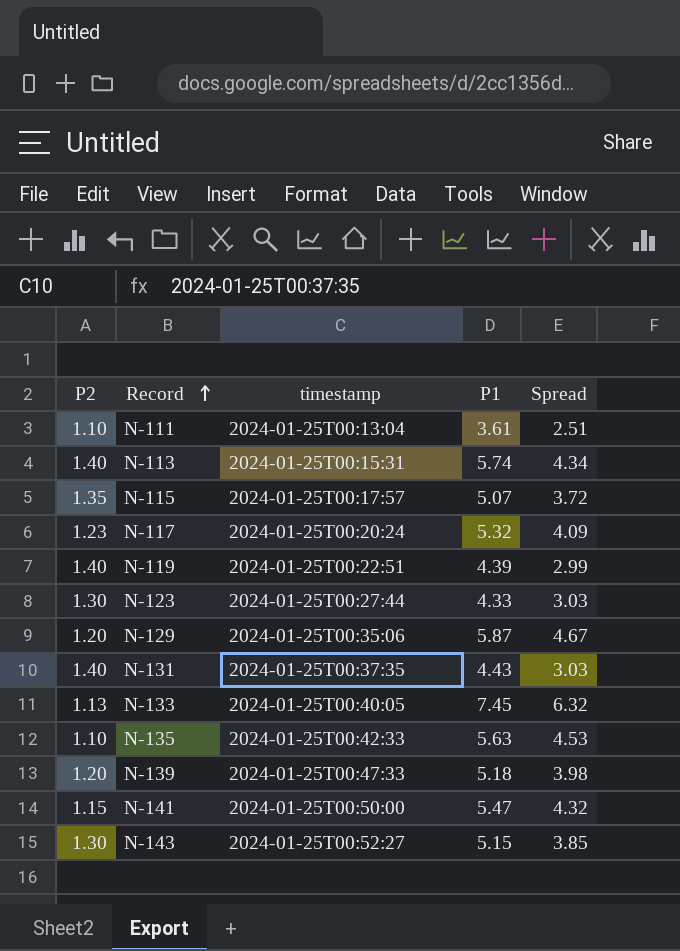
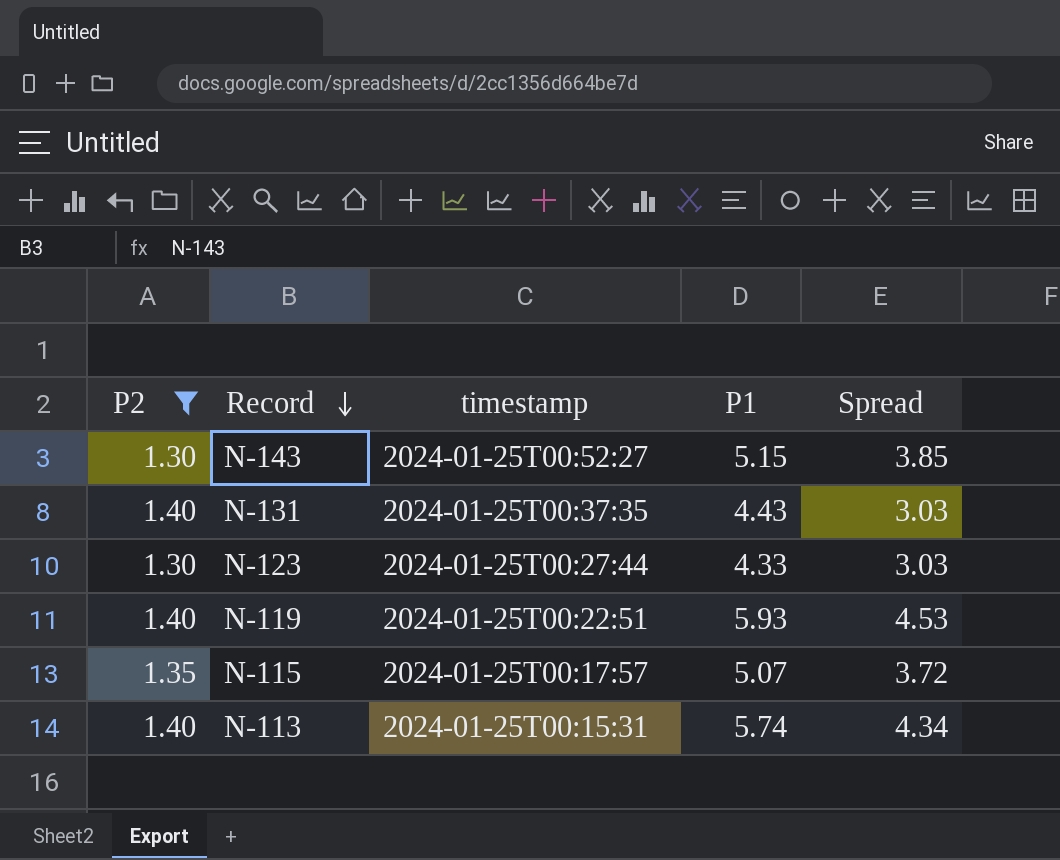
filter: none -> P2 >= 1.30
row order: Record ascending -> Record descending
N-119 | P1: 4.39 -> 5.93
N-119 | Spread: 2.99 -> 4.53

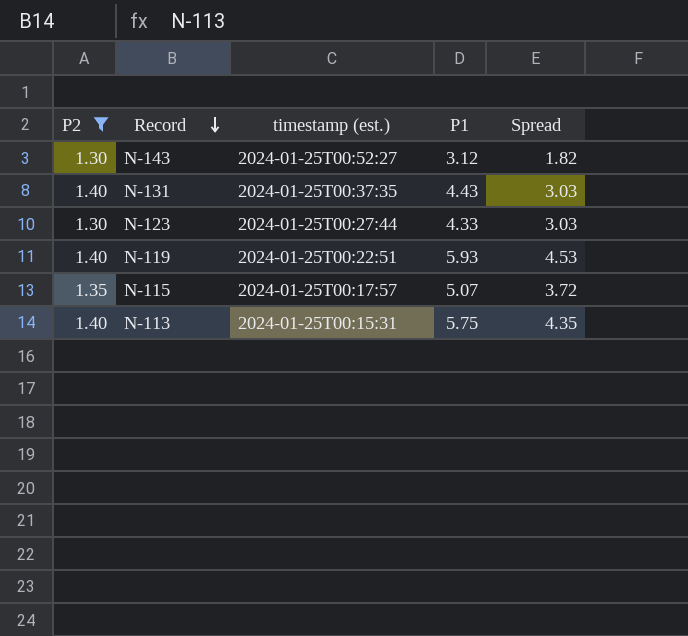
column name: timestamp -> timestamp (est.)
N-143 | P1: 5.15 -> 3.12
N-143 | Spread: 3.85 -> 1.82
N-113 | P1: 5.74 -> 5.75
N-113 | Spread: 4.34 -> 4.35

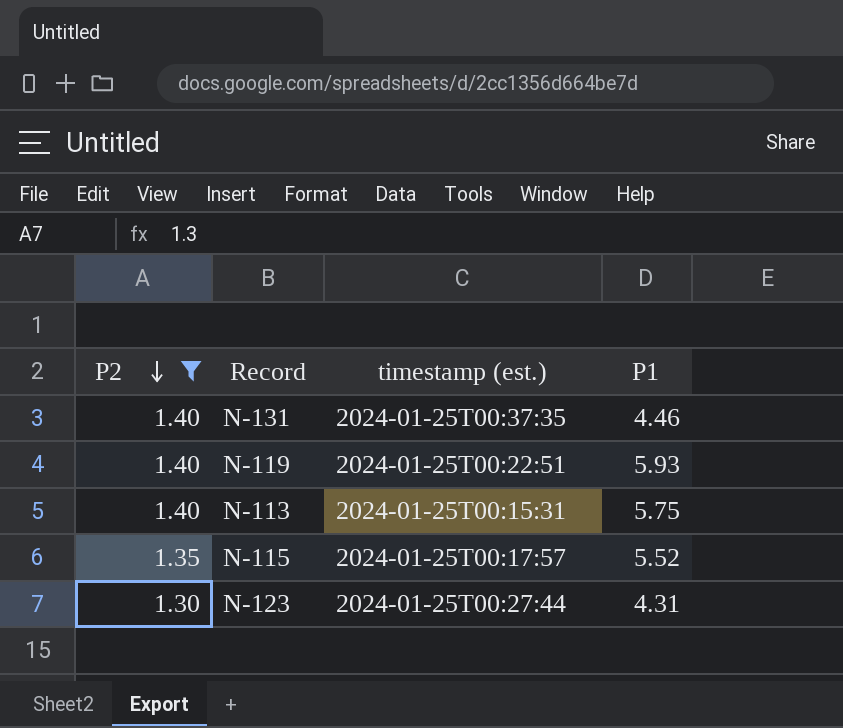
row order: Record descending -> P2 descending
column Spread | formula: [P1] - [P2] -> none
row N-143: 1.30 | 2024-01-25T00:52:27 | 3.12 | 1.82 -> none
N-131 | P1: 4.43 -> 4.46
N-115 | P1: 5.07 -> 5.52
N-123 | P1: 4.33 -> 4.31

